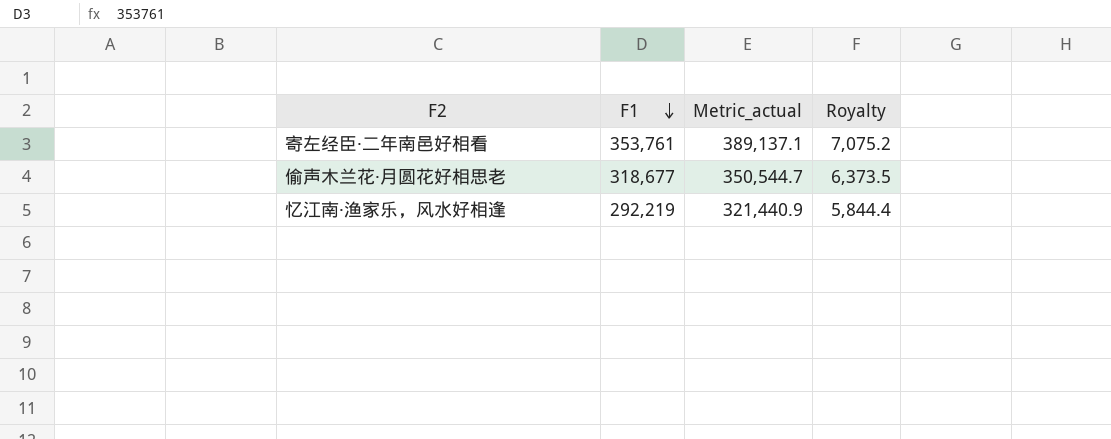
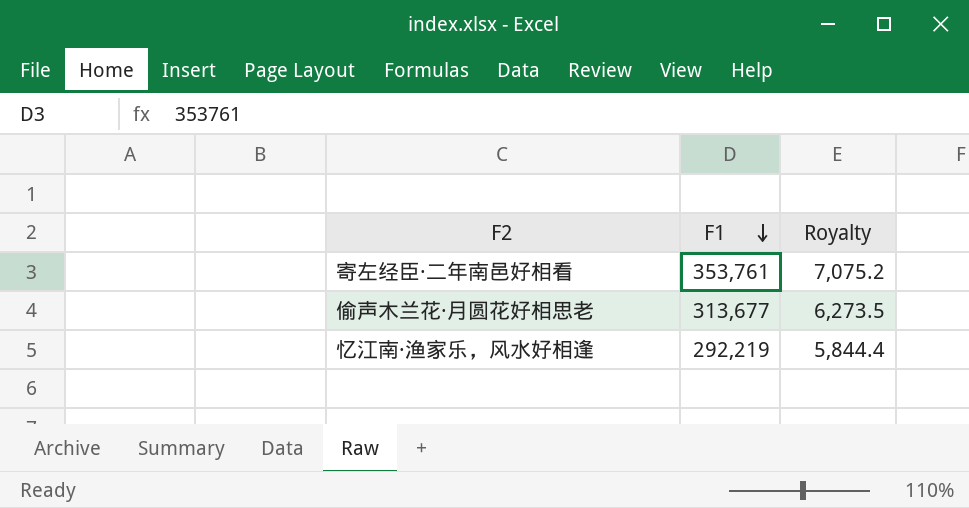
column Metric_actual | formula: [F1] * 1.1 -> none
偷声木兰花·月圆花好相思老 | F1: 318,677 -> 313,677
偷声木兰花·月圆花好相思老 | Royalty: 6,373.5 -> 6,273.5

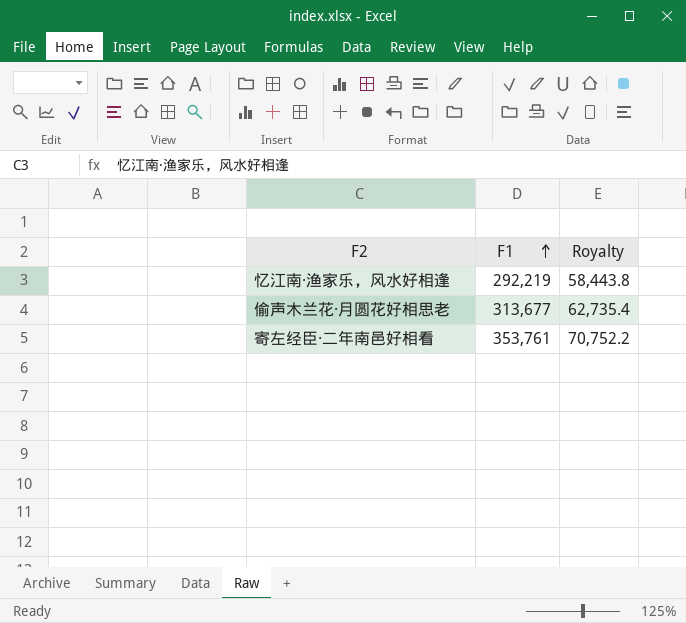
row order: F1 descending -> F1 ascending
column Royalty | formula: [F1] * 0.02 -> [F1] * 0.2

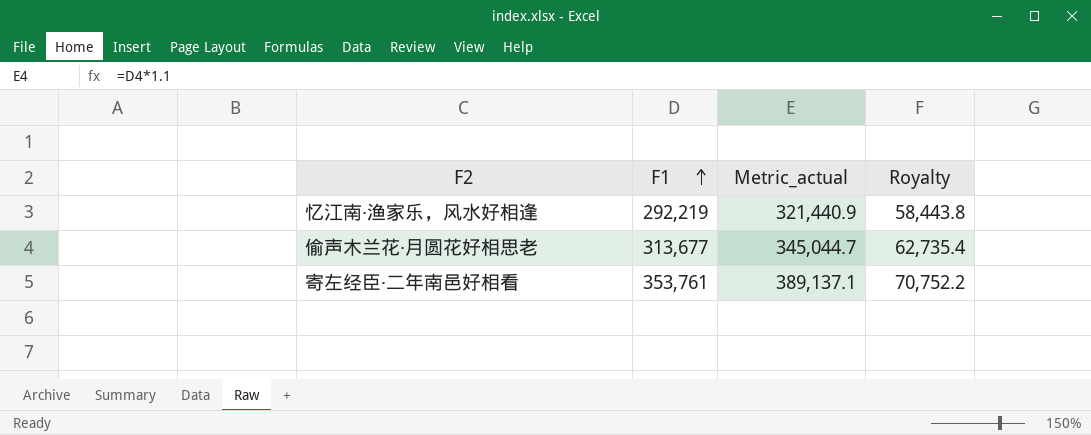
column Metric_actual | formula: none -> [F1] * 1.1

